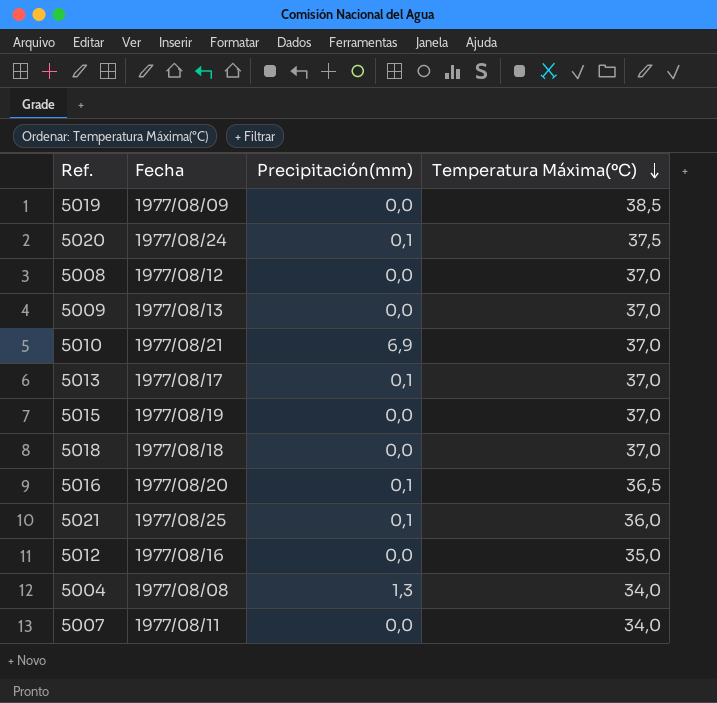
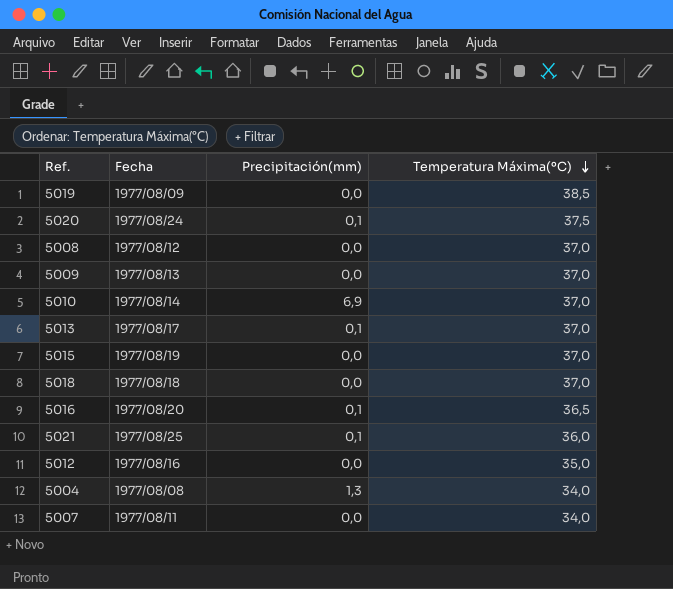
5010 | Fecha: 1977/08/21 -> 1977/08/14

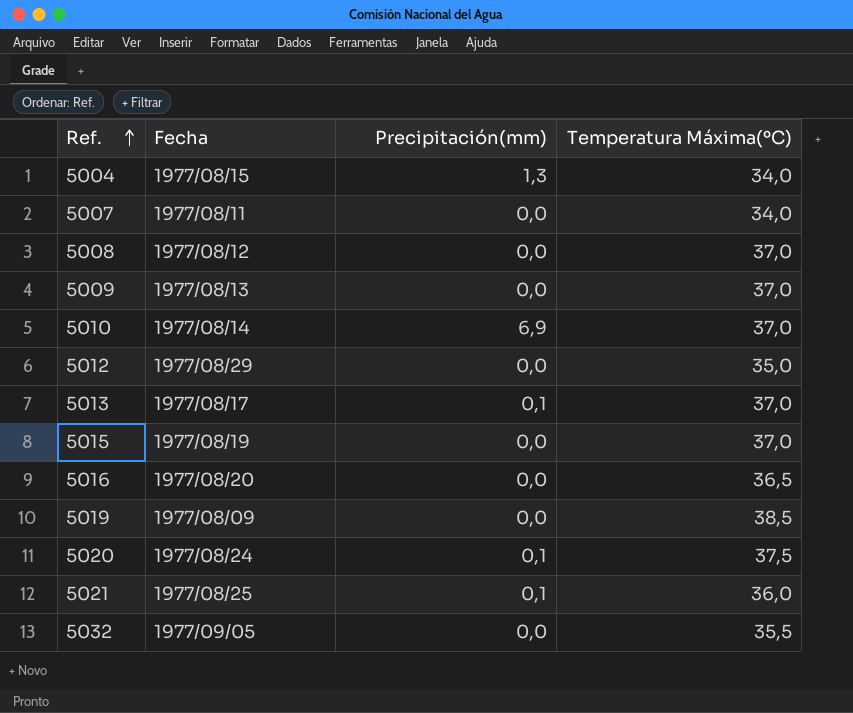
row order: Temperatura Máxima(ºC) descending -> Ref. ascending
row 5018: 1977/08/18 | 0,0 | 37,0 -> none
5004 | Fecha: 1977/08/08 -> 1977/08/15
5012 | Fecha: 1977/08/16 -> 1977/08/29
5016 | Precipitación(mm): 0,1 -> 0,0
row 5032: none -> 1977/09/05 | 0,0 | 35,5

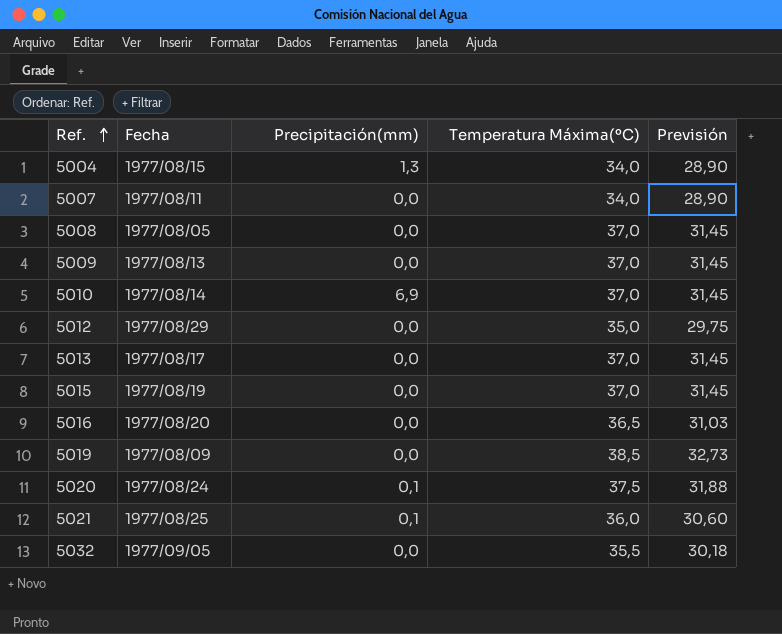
column Previsión | formula: none -> [Temperatura Máxima(ºC)] * 0,85
5008 | Fecha: 1977/08/12 -> 1977/08/05
5013 | Precipitación(mm): 0,1 -> 0,0

